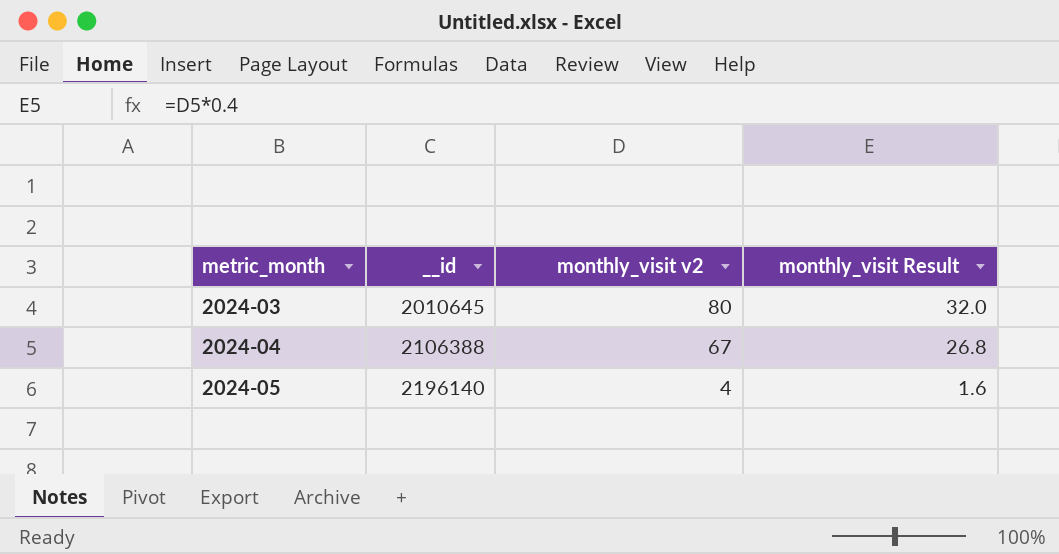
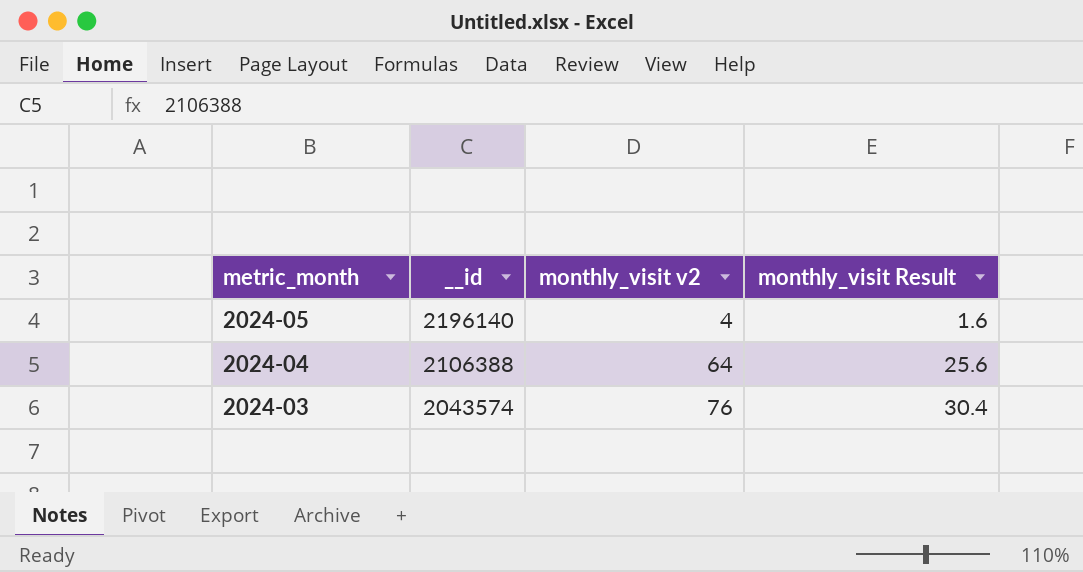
row order: metric_month ascending -> metric_month descending
2024-04 | monthly_visit v2: 67 -> 64
2024-04 | monthly_visit Result: 26.8 -> 25.6
2024-03 | __id: 2010645 -> 2043574
2024-03 | monthly_visit v2: 80 -> 76
2024-03 | monthly_visit Result: 32.0 -> 30.4

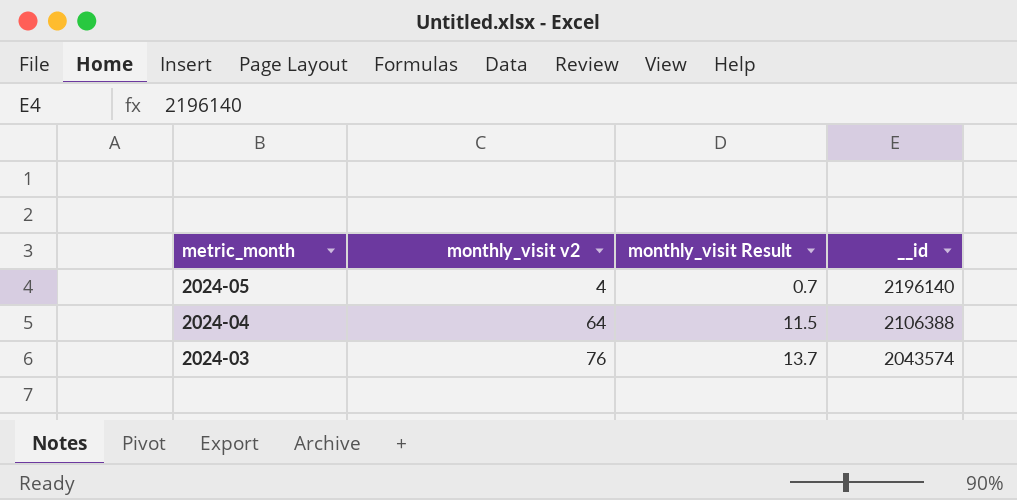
column monthly_visit Result | formula: [monthly_visit v2] * 0.4 -> [monthly_visit v2] * 0.18
column __id | position: 2 -> 4

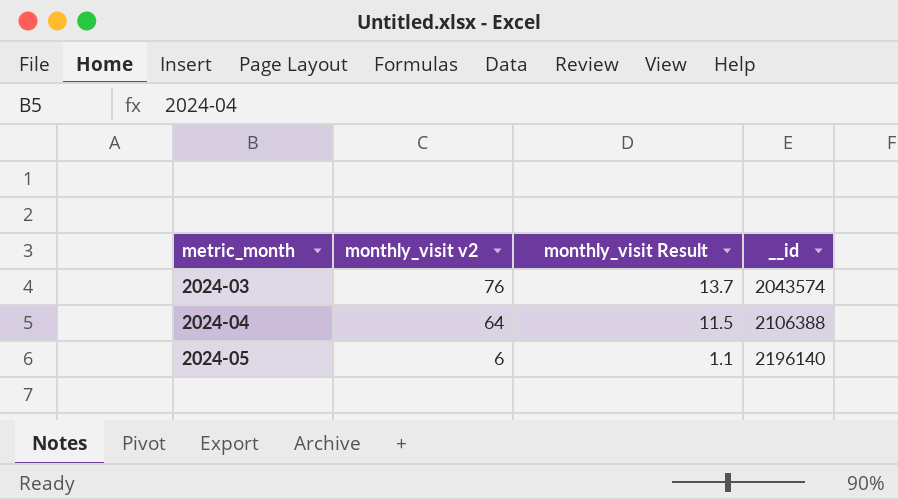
row order: metric_month descending -> metric_month ascending
2024-05 | monthly_visit v2: 4 -> 6
2024-05 | monthly_visit Result: 0.7 -> 1.1

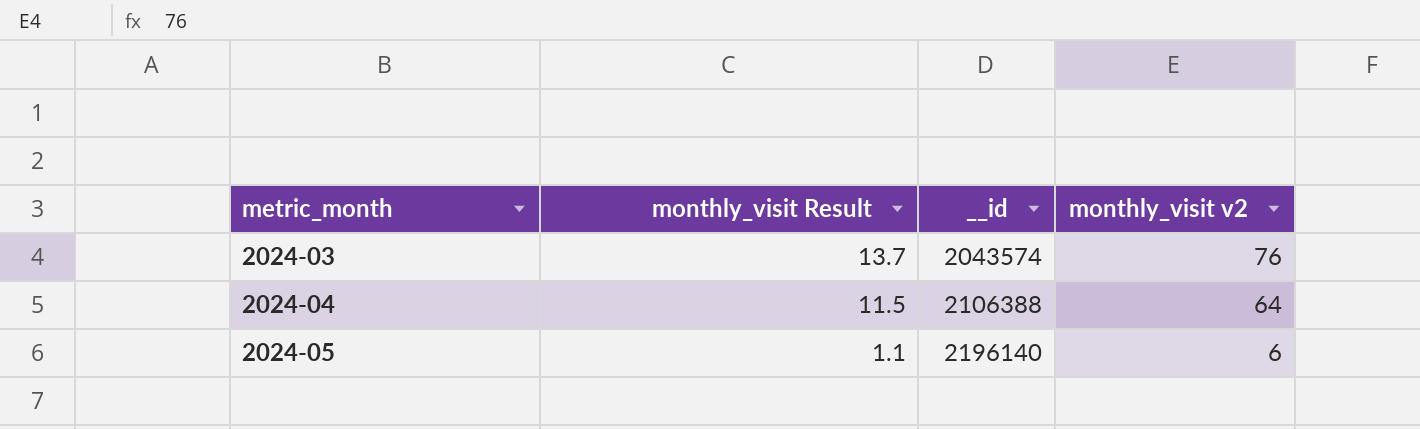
column monthly_visit v2 | position: 2 -> 4

